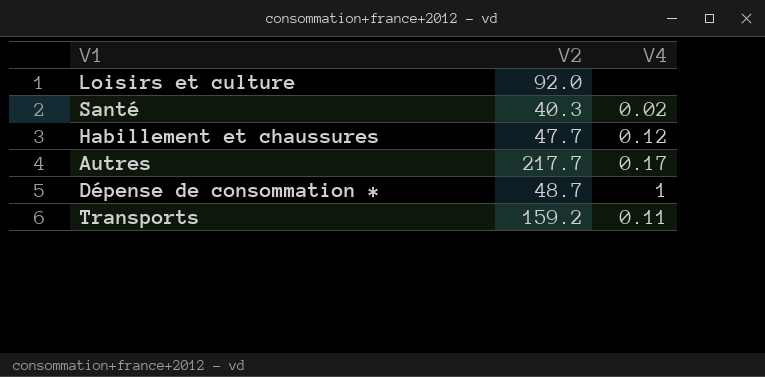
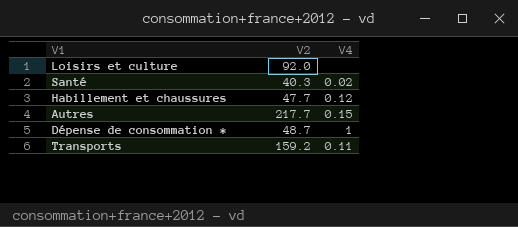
Autres | V4: 0.17 -> 0.15

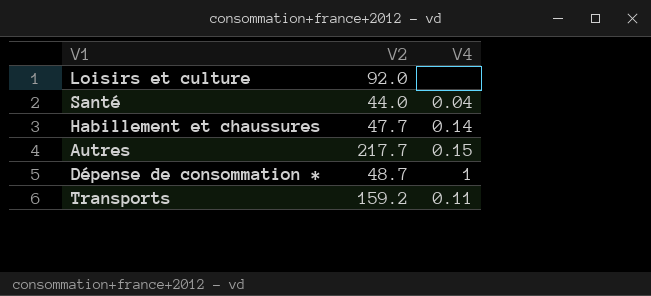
Santé | V2: 40.3 -> 44.0
Santé | V4: 0.02 -> 0.04
Habillement et chaussures | V4: 0.12 -> 0.14

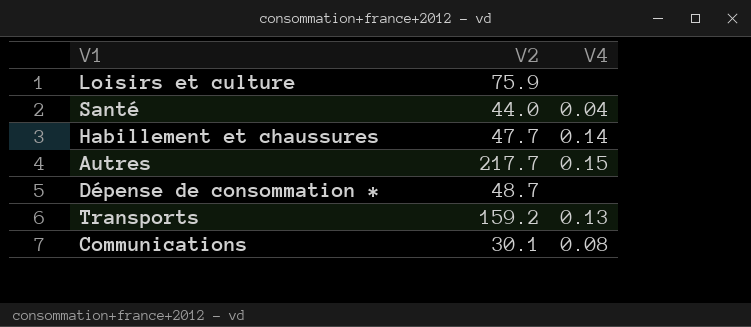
Loisirs et culture | V2: 92.0 -> 75.9
Dépense de consommation * | V4: 1 -> none
Transports | V4: 0.11 -> 0.13
row Communications: none -> 30.1 | 0.08

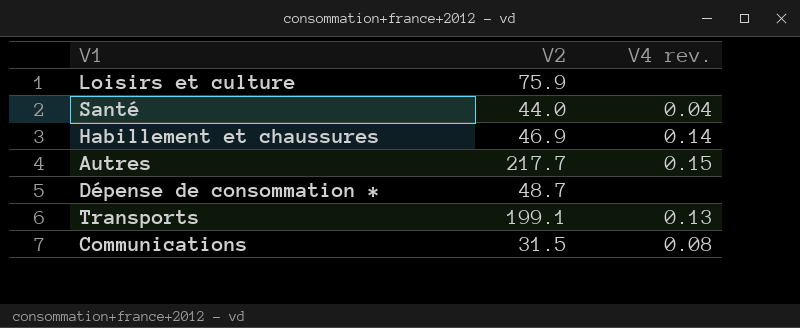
column name: V4 -> V4 rev.
Habillement et chaussures | V2: 47.7 -> 46.9
Transports | V2: 159.2 -> 199.1
Communications | V2: 30.1 -> 31.5

